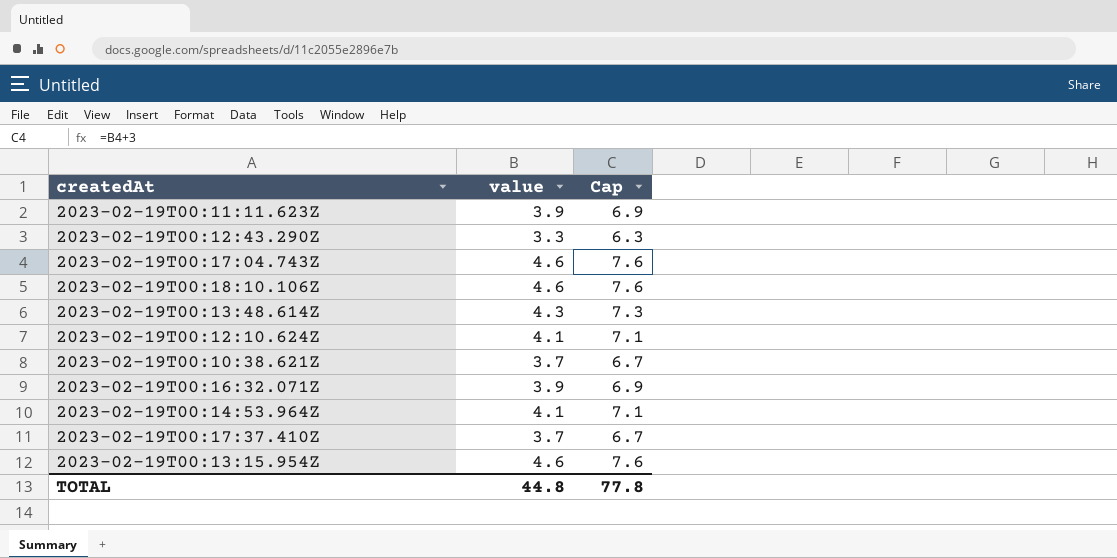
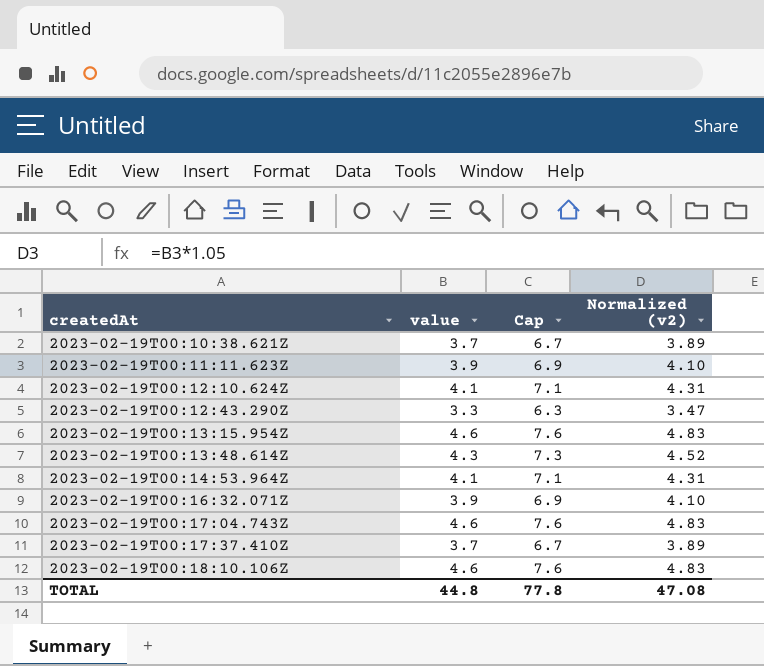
row order: none -> createdAt ascending
column Normalized (v2) | formula: none -> [value] * 1.05

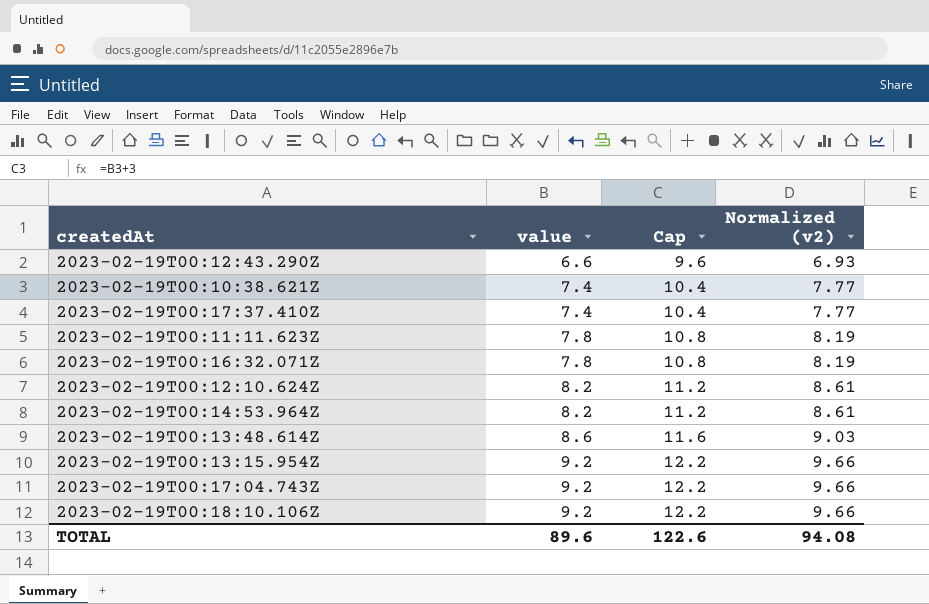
row order: createdAt ascending -> value ascending
2023-02-19T00:12:43.290Z | value: 3.3 -> 6.6
2023-02-19T00:12:43.290Z | Cap: 6.3 -> 9.6
2023-02-19T00:12:43.290Z | Normalized (v2): 3.47 -> 6.93
2023-02-19T00:10:38.621Z | value: 3.7 -> 7.4
2023-02-19T00:10:38.621Z | Cap: 6.7 -> 10.4
2023-02-19T00:10:38.621Z | Normalized (v2): 3.89 -> 7.77
2023-02-19T00:17:37.410Z | value: 3.7 -> 7.4
2023-02-19T00:17:37.410Z | Cap: 6.7 -> 10.4
2023-02-19T00:17:37.410Z | Normalized (v2): 3.89 -> 7.77
2023-02-19T00:11:11.623Z | value: 3.9 -> 7.8
2023-02-19T00:11:11.623Z | Cap: 6.9 -> 10.8
2023-02-19T00:11:11.623Z | Normalized (v2): 4.10 -> 8.19
2023-02-19T00:16:32.071Z | value: 3.9 -> 7.8
2023-02-19T00:16:32.071Z | Cap: 6.9 -> 10.8
2023-02-19T00:16:32.071Z | Normalized (v2): 4.10 -> 8.19
2023-02-19T00:12:10.624Z | value: 4.1 -> 8.2
2023-02-19T00:12:10.624Z | Cap: 7.1 -> 11.2
2023-02-19T00:12:10.624Z | Normalized (v2): 4.31 -> 8.61
2023-02-19T00:14:53.964Z | value: 4.1 -> 8.2
2023-02-19T00:14:53.964Z | Cap: 7.1 -> 11.2
2023-02-19T00:14:53.964Z | Normalized (v2): 4.31 -> 8.61
2023-02-19T00:13:48.614Z | value: 4.3 -> 8.6
2023-02-19T00:13:48.614Z | Cap: 7.3 -> 11.6
2023-02-19T00:13:48.614Z | Normalized (v2): 4.52 -> 9.03
2023-02-19T00:13:15.954Z | value: 4.6 -> 9.2
2023-02-19T00:13:15.954Z | Cap: 7.6 -> 12.2
2023-02-19T00:13:15.954Z | Normalized (v2): 4.83 -> 9.66
2023-02-19T00:17:04.743Z | value: 4.6 -> 9.2
2023-02-19T00:17:04.743Z | Cap: 7.6 -> 12.2
2023-02-19T00:17:04.743Z | Normalized (v2): 4.83 -> 9.66
2023-02-19T00:18:10.106Z | value: 4.6 -> 9.2
2023-02-19T00:18:10.106Z | Cap: 7.6 -> 12.2
2023-02-19T00:18:10.106Z | Normalized (v2): 4.83 -> 9.66
TOTAL | value: 44.8 -> 89.6
TOTAL | Cap: 77.8 -> 122.6
TOTAL | Normalized (v2): 47.08 -> 94.08

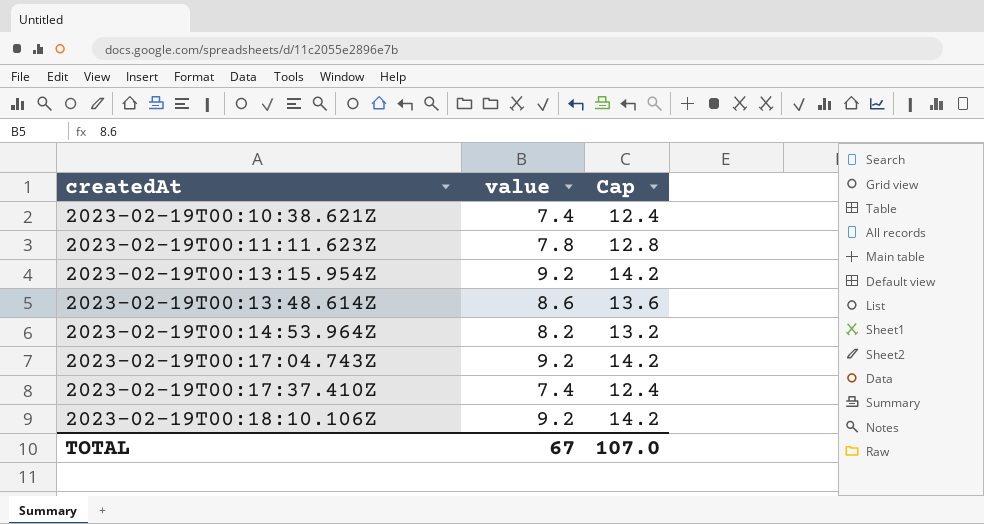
row order: value ascending -> createdAt ascending
column Normalized (v2) | formula: [value] * 1.05 -> none
column Cap | formula: [value] + 3 -> [value] + 5
row 2023-02-19T00:12:43.290Z: 6.6 | 9.6 | 6.93 -> none
row 2023-02-19T00:16:32.071Z: 7.8 | 10.8 | 8.19 -> none
row 2023-02-19T00:12:10.624Z: 8.2 | 11.2 | 8.61 -> none
TOTAL | value: 89.6 -> 67
TOTAL | Cap: 122.6 -> 107.0

